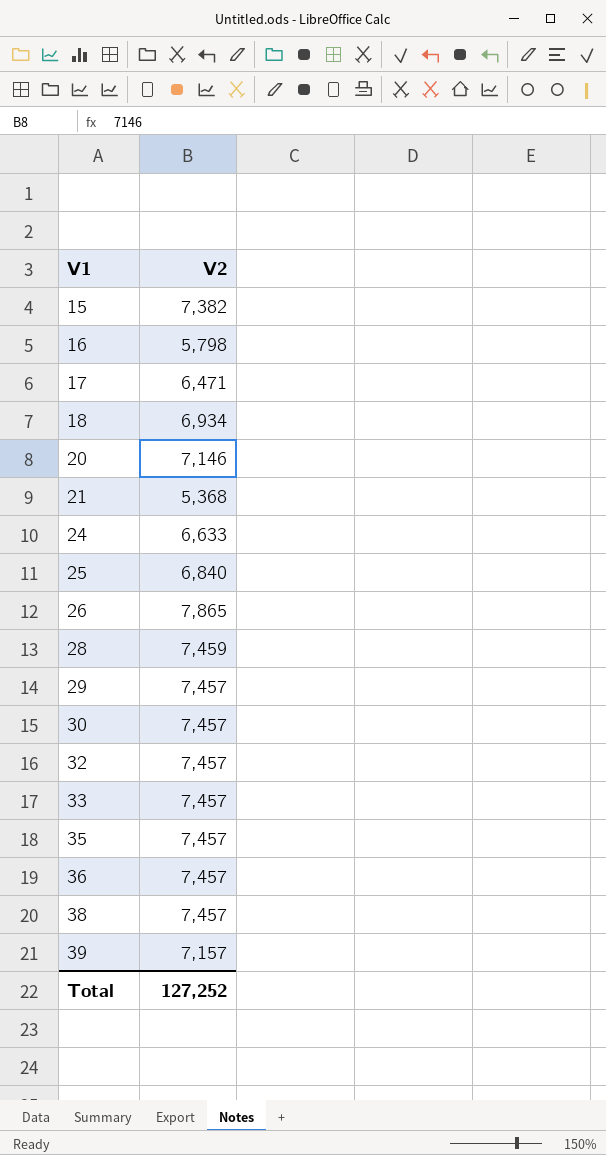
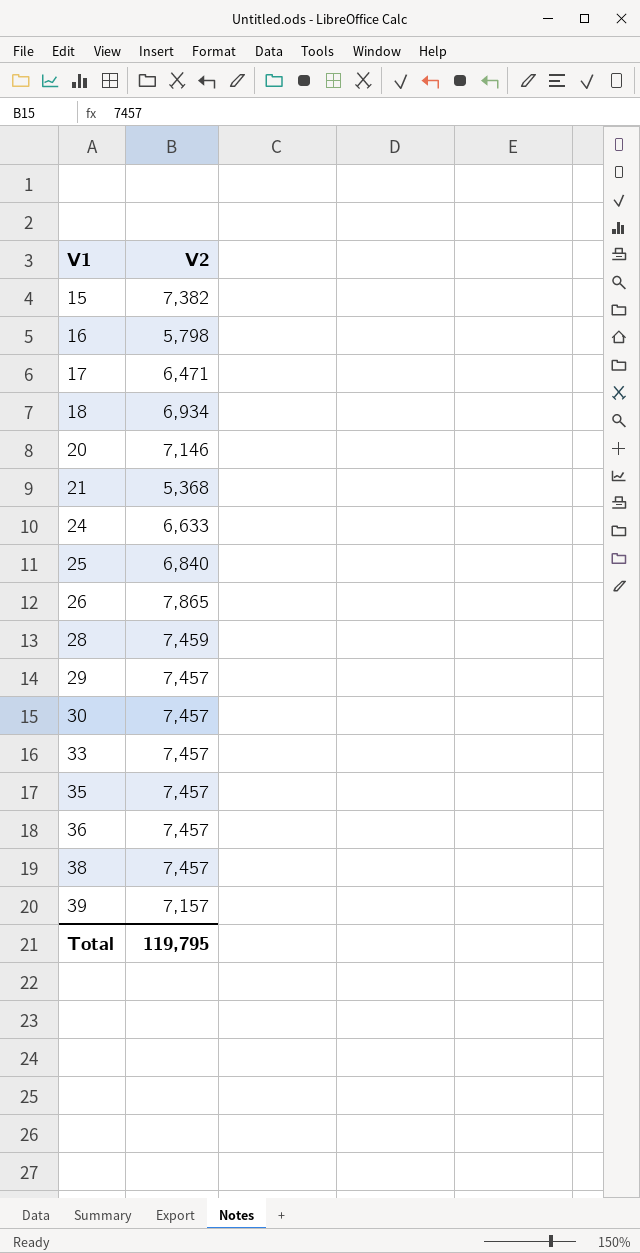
row 32: 7,457 -> none
Total | V2: 127,252 -> 119,795

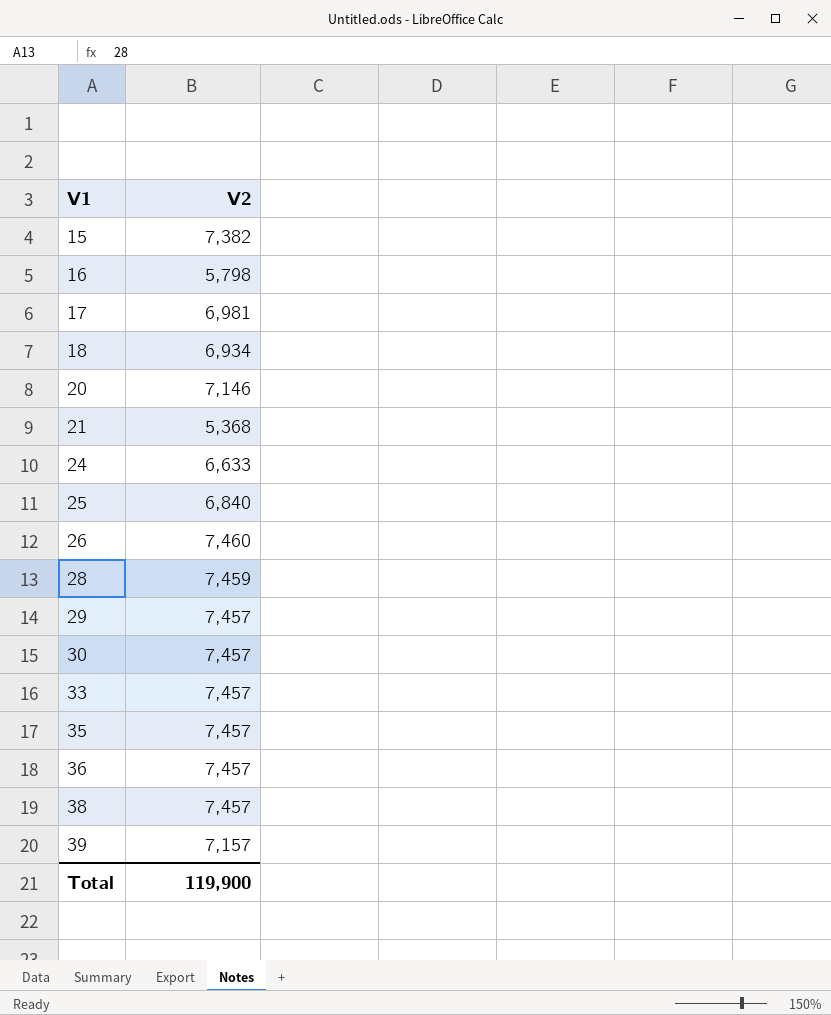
17 | V2: 6,471 -> 6,981
26 | V2: 7,865 -> 7,460
Total | V2: 119,795 -> 119,900

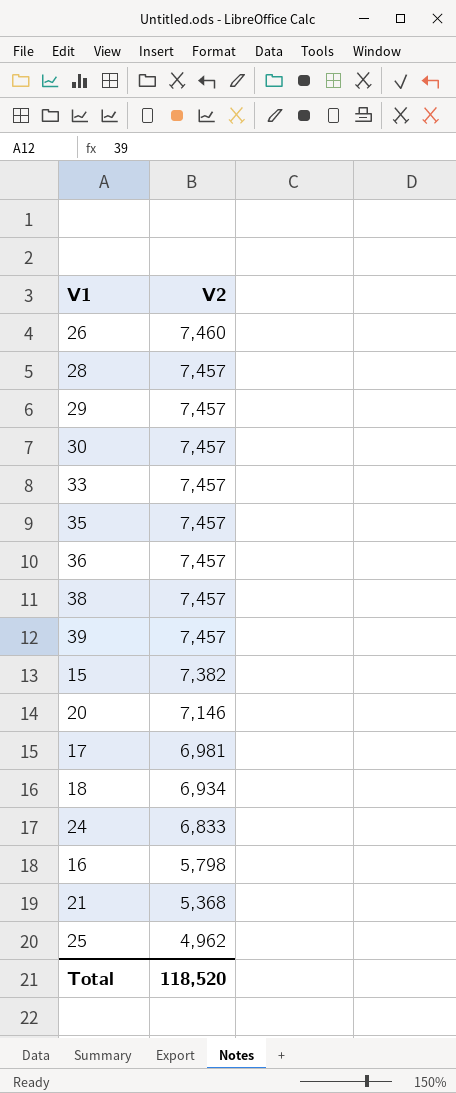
row order: V1 ascending -> V2 descending
28 | V2: 7,459 -> 7,457
39 | V2: 7,157 -> 7,457
24 | V2: 6,633 -> 6,833
25 | V2: 6,840 -> 4,962
Total | V2: 119,900 -> 118,520

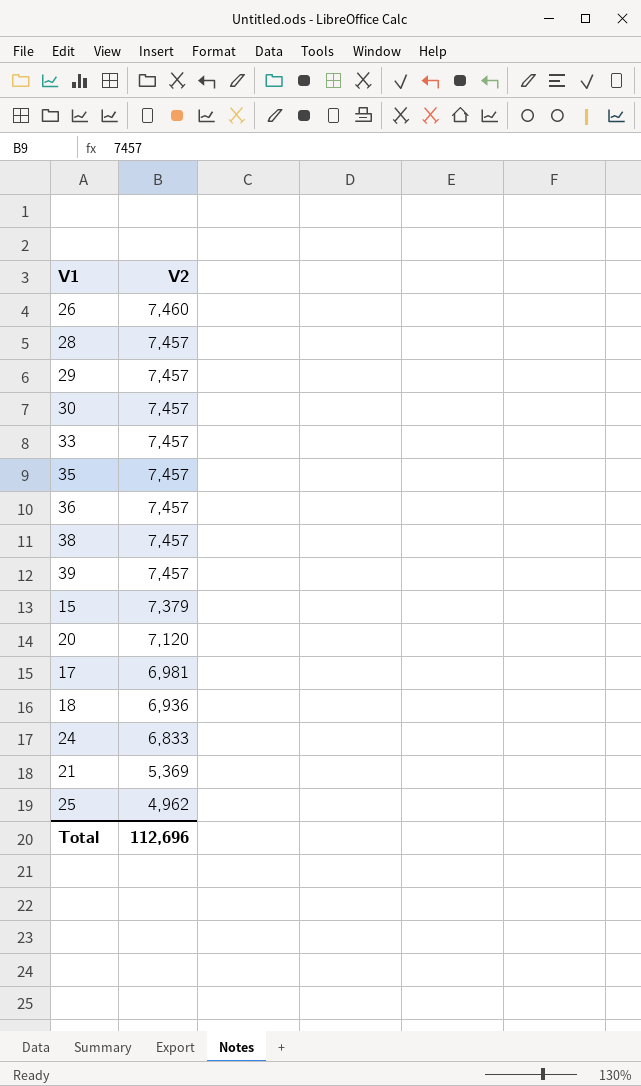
row 16: 5,798 -> none
15 | V2: 7,382 -> 7,379
20 | V2: 7,146 -> 7,120
18 | V2: 6,934 -> 6,936
21 | V2: 5,368 -> 5,369
Total | V2: 118,520 -> 112,696

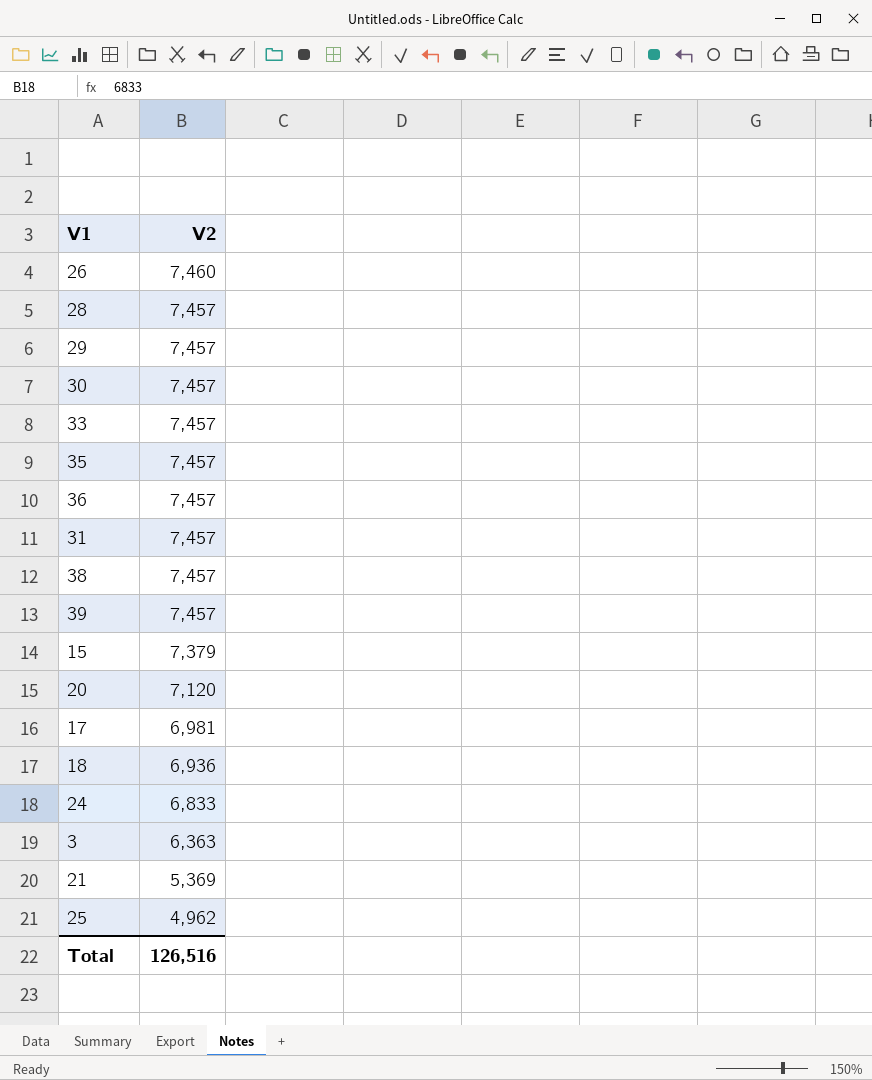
row 31: none -> 7,457
row 3: none -> 6,363
Total | V2: 112,696 -> 126,516

